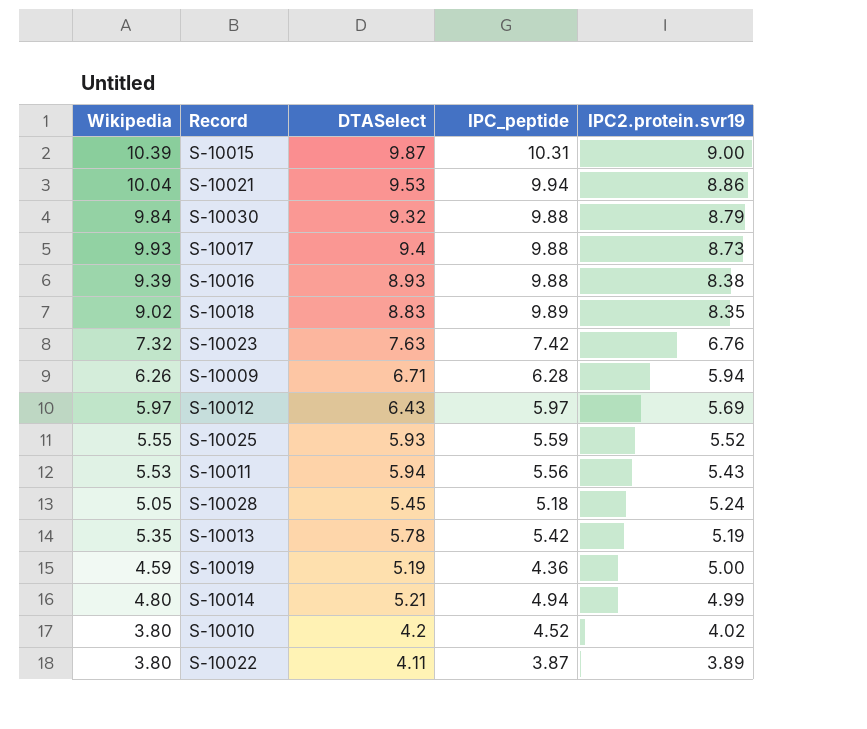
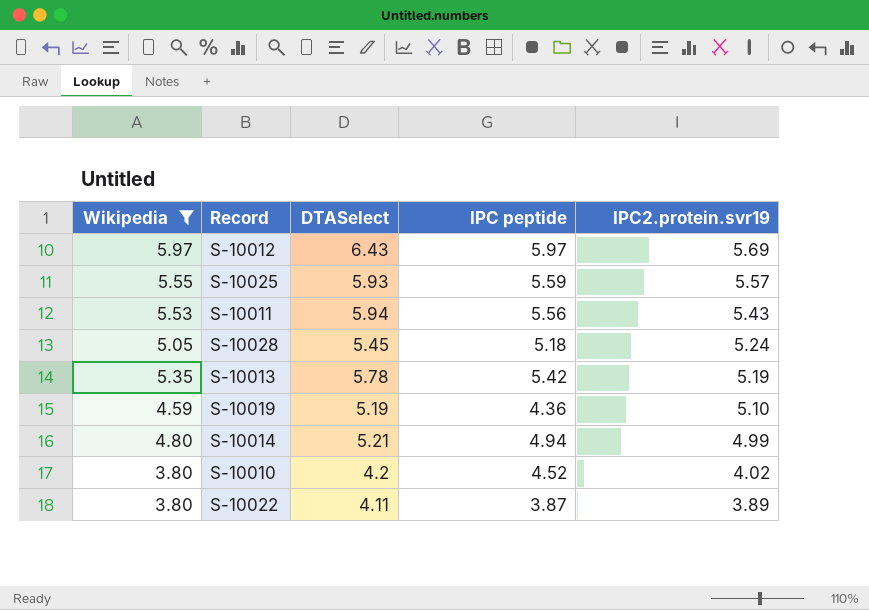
filter: none -> Wikipedia <= 5.97
column name: IPC_peptide -> IPC peptide
S-10025 | IPC2.protein.svr19: 5.52 -> 5.57
S-10019 | IPC2.protein.svr19: 5.00 -> 5.10

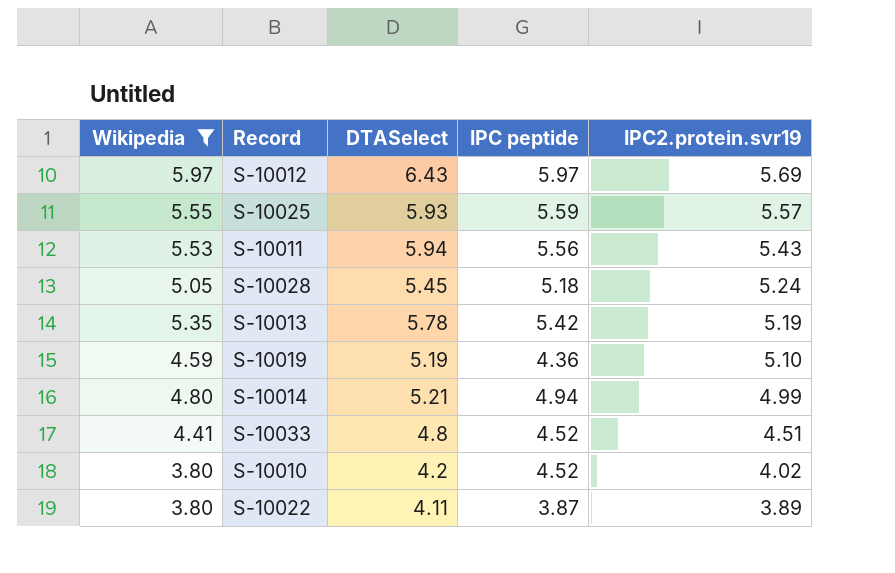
row S-10033: none -> 4.41 | 4.8 | 4.52 | 4.51

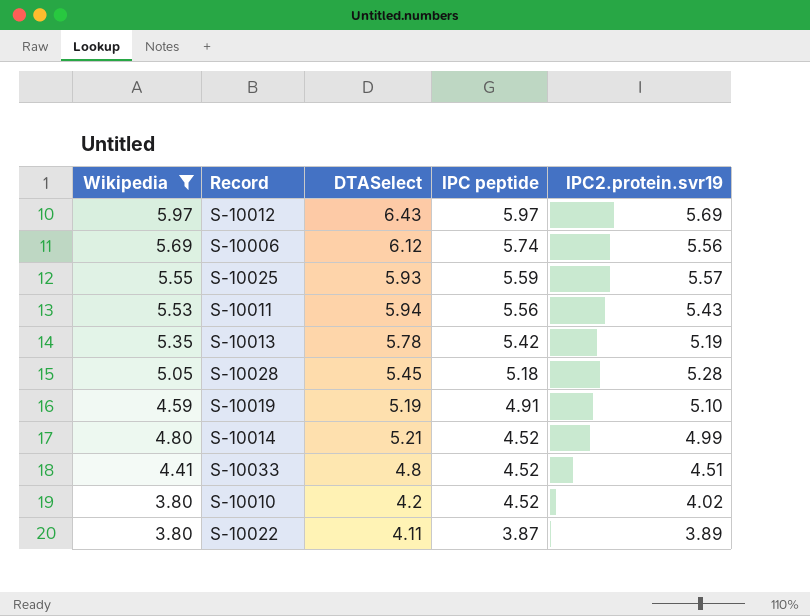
row order: IPC2.protein.svr19 descending -> IPC peptide descending
row S-10006: none -> 5.69 | 6.12 | 5.74 | 5.56
S-10028 | IPC2.protein.svr19: 5.24 -> 5.28
S-10019 | IPC peptide: 4.36 -> 4.91
S-10014 | IPC peptide: 4.94 -> 4.52

